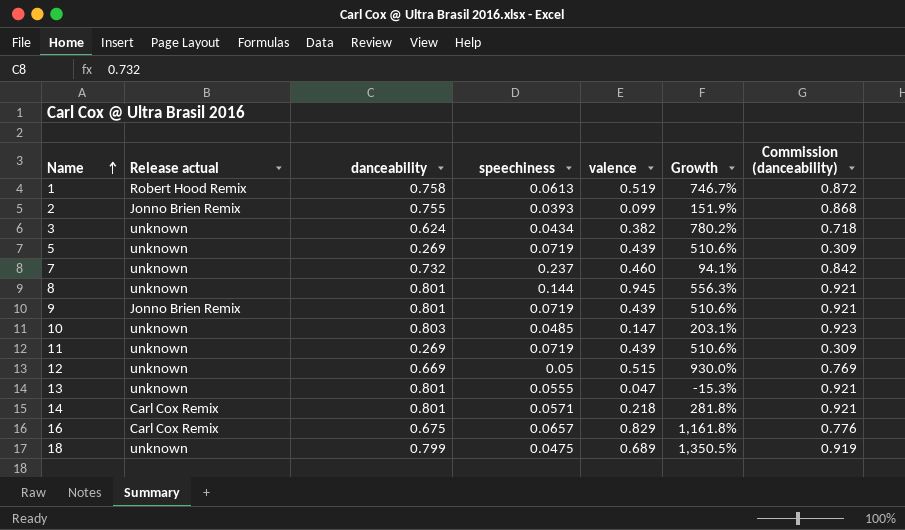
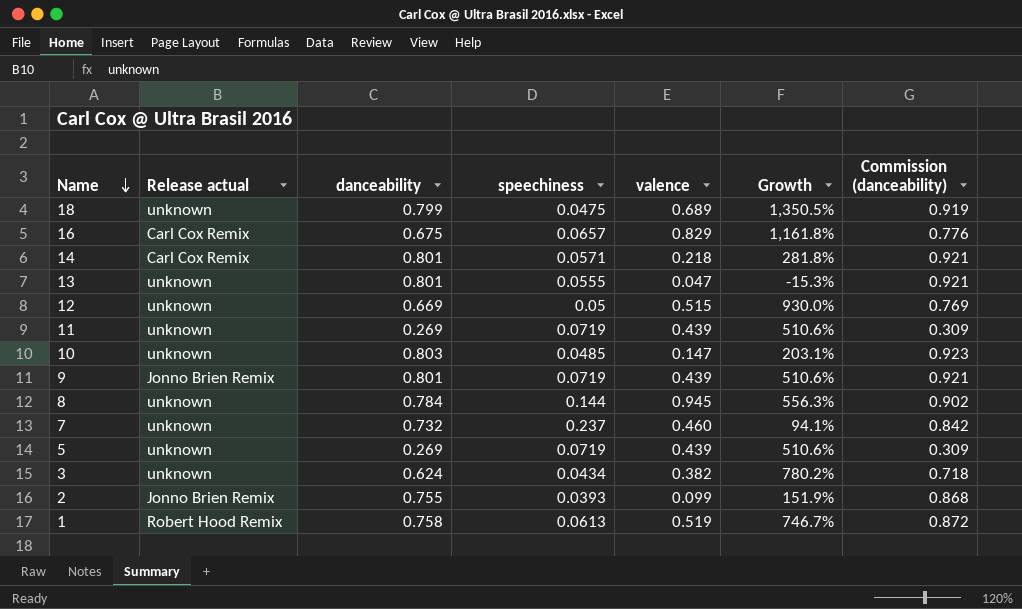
row order: Name ascending -> Name descending
8 | danceability: 0.801 -> 0.784
8 | Commission (danceability): 0.921 -> 0.902

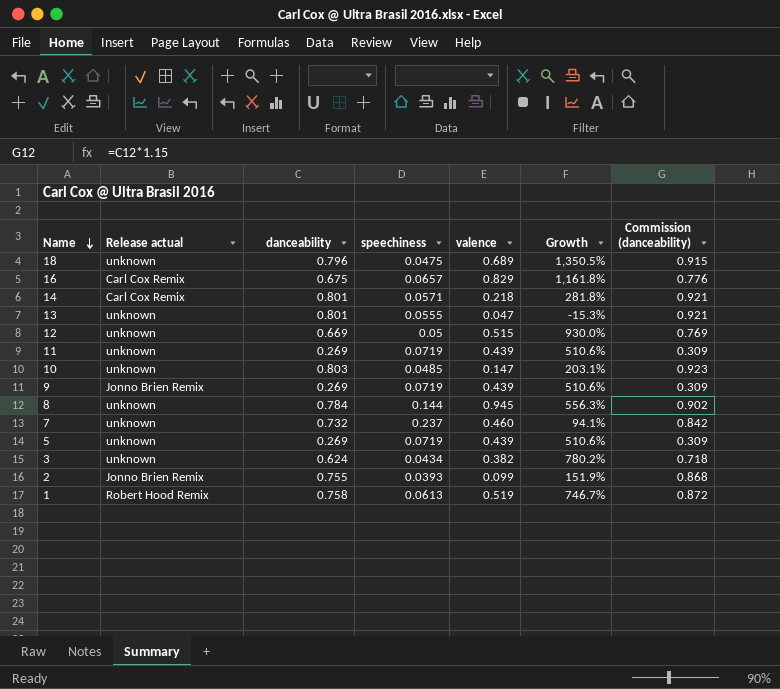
18 | danceability: 0.799 -> 0.796
18 | Commission (danceability): 0.919 -> 0.915
9 | danceability: 0.801 -> 0.269
9 | Commission (danceability): 0.921 -> 0.309

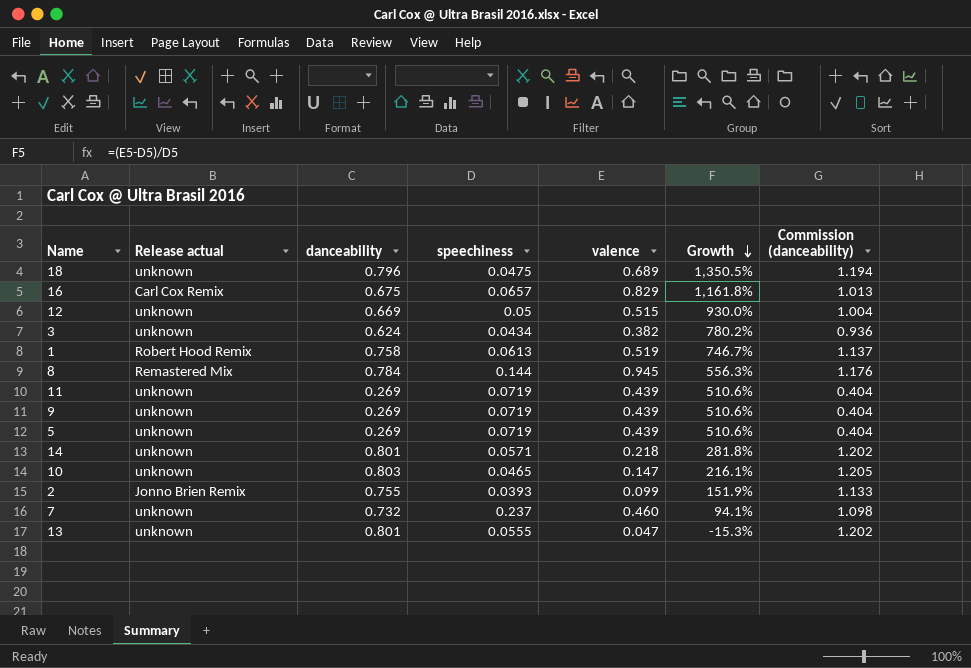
row order: Name descending -> Growth descending
column Commission (danceability) | formula: [danceability] * 1.15 -> [danceability] * 1.5
8 | Release actual: unknown -> Remastered Mix
9 | Release actual: Jonno Brien Remix -> unknown
14 | Release actual: Carl Cox Remix -> unknown
10 | speechiness: 0.0485 -> 0.0465
10 | Growth: 203.1% -> 216.1%

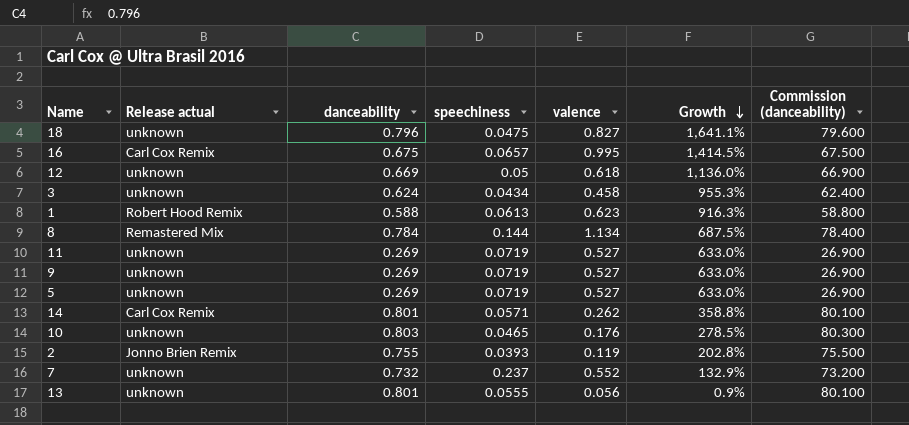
column Commission (danceability) | formula: [danceability] * 1.5 -> [danceability] * 100
18 | valence: 0.689 -> 0.827
18 | Growth: 1,350.5% -> 1,641.1%
16 | valence: 0.829 -> 0.995
16 | Growth: 1,161.8% -> 1,414.5%
12 | valence: 0.515 -> 0.618
12 | Growth: 930.0% -> 1,136.0%
3 | valence: 0.382 -> 0.458
3 | Growth: 780.2% -> 955.3%
1 | danceability: 0.758 -> 0.588
1 | valence: 0.519 -> 0.623
1 | Growth: 746.7% -> 916.3%
8 | valence: 0.945 -> 1.134
8 | Growth: 556.3% -> 687.5%
11 | valence: 0.439 -> 0.527
11 | Growth: 510.6% -> 633.0%
9 | valence: 0.439 -> 0.527
9 | Growth: 510.6% -> 633.0%
5 | valence: 0.439 -> 0.527
5 | Growth: 510.6% -> 633.0%
14 | Release actual: unknown -> Carl Cox Remix
14 | valence: 0.218 -> 0.262
14 | Growth: 281.8% -> 358.8%
10 | valence: 0.147 -> 0.176
10 | Growth: 216.1% -> 278.5%
2 | valence: 0.099 -> 0.119
2 | Growth: 151.9% -> 202.8%
7 | valence: 0.460 -> 0.552
7 | Growth: 94.1% -> 132.9%
13 | valence: 0.047 -> 0.056
13 | Growth: -15.3% -> 0.9%

